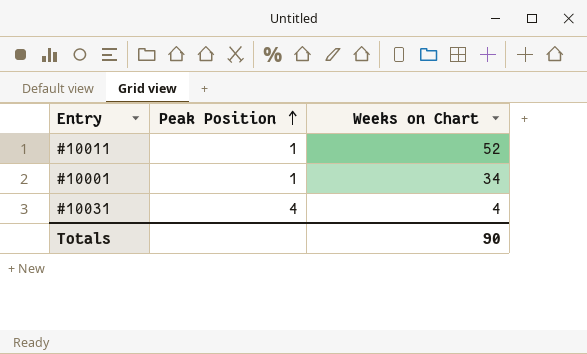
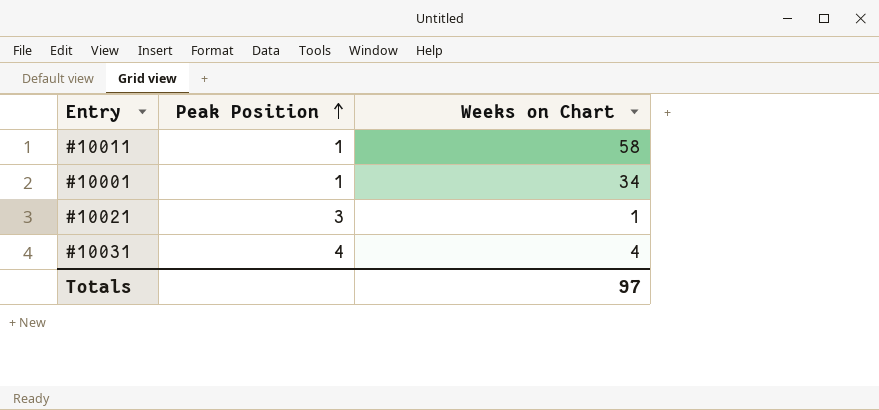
#10011 | Weeks on Chart: 52 -> 58
row #10021: none -> 3 | 1
Totals | Weeks on Chart: 90 -> 97

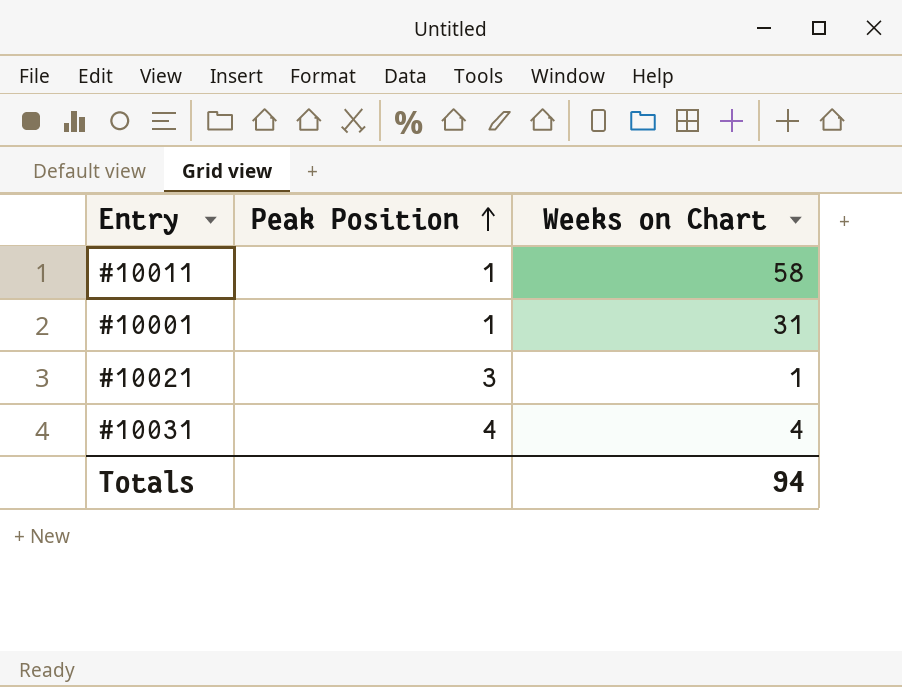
#10001 | Weeks on Chart: 34 -> 31
Totals | Weeks on Chart: 97 -> 94

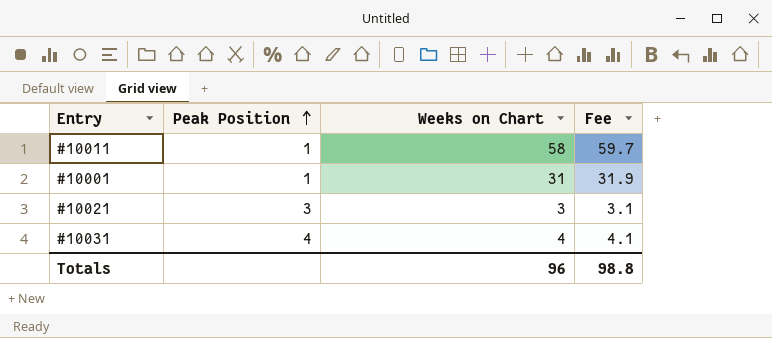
column Fee | formula: none -> [Weeks on Chart] * 1.03
#10021 | Weeks on Chart: 1 -> 3
Totals | Weeks on Chart: 94 -> 96

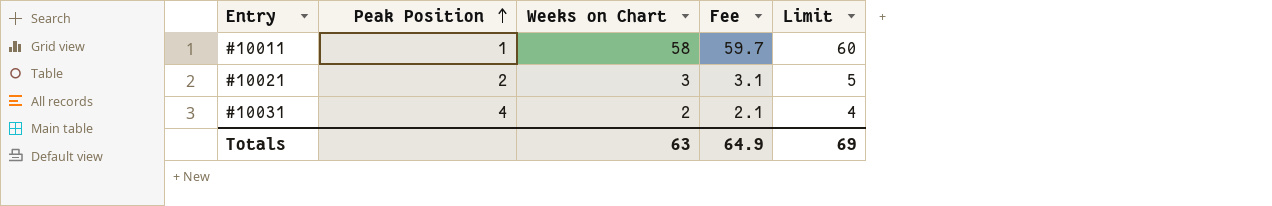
column Limit | formula: none -> [Weeks on Chart] + 2
row #10001: 1 | 31 | 31.9 -> none
#10021 | Peak Position: 3 -> 2
#10031 | Weeks on Chart: 4 -> 2
#10031 | Fee: 4.1 -> 2.1
Totals | Weeks on Chart: 96 -> 63
Totals | Fee: 98.8 -> 64.9

